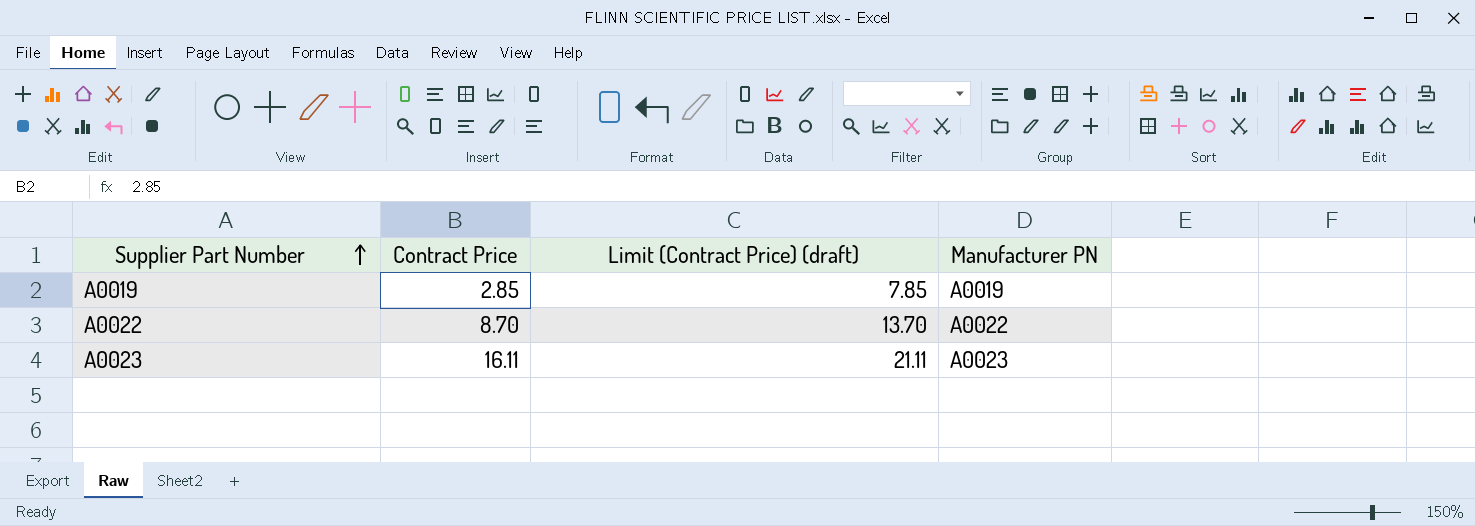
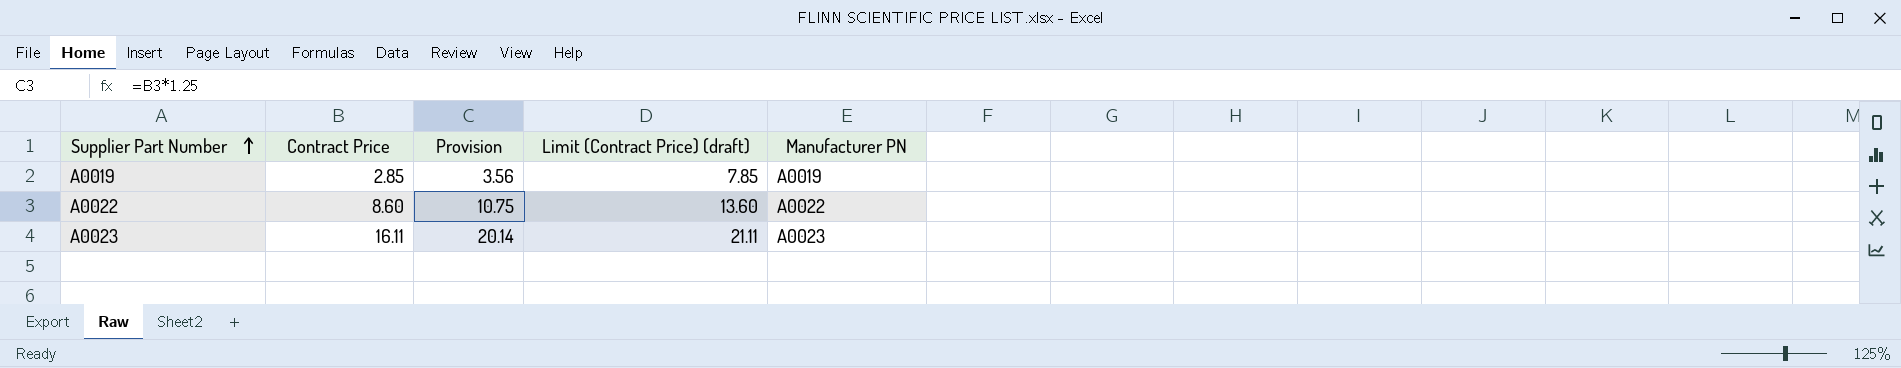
column Provision | formula: none -> [Contract Price] * 1.25
A0022 | Contract Price: 8.70 -> 8.60
A0022 | Limit (Contract Price) (draft): 13.70 -> 13.60

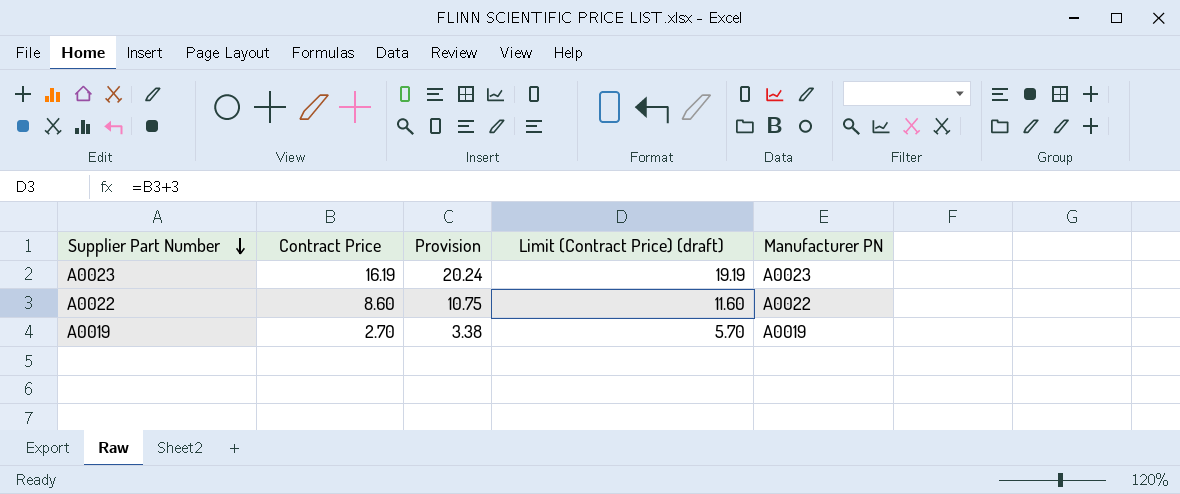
row order: Supplier Part Number ascending -> Supplier Part Number descending
column Limit (Contract Price) (draft) | formula: [Contract Price] + 5 -> [Contract Price] + 3
A0023 | Contract Price: 16.11 -> 16.19
A0023 | Provision: 20.14 -> 20.24
A0019 | Contract Price: 2.85 -> 2.70
A0019 | Provision: 3.56 -> 3.38

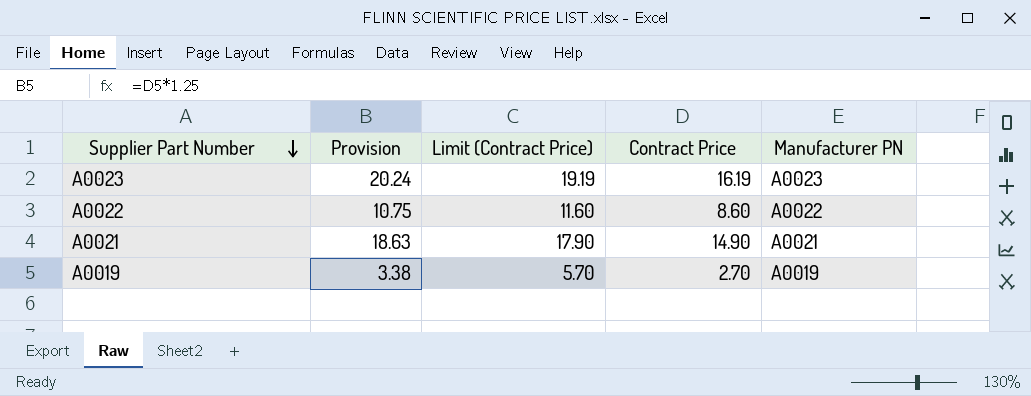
column name: Limit (Contract Price) (draft) -> Limit (Contract Price)
column Contract Price | position: 2 -> 4
row A0021: none -> 18.63 | 17.90 | 14.90 | A0021

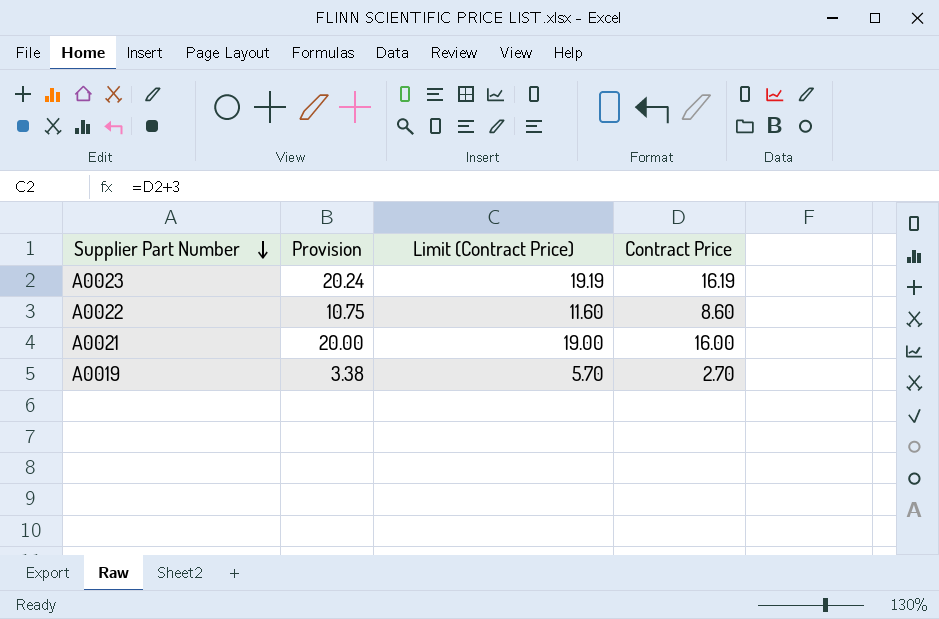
column Manufacturer PN | position: 5 -> none
A0021 | Provision: 18.63 -> 20.00
A0021 | Limit (Contract Price): 17.90 -> 19.00
A0021 | Contract Price: 14.90 -> 16.00

